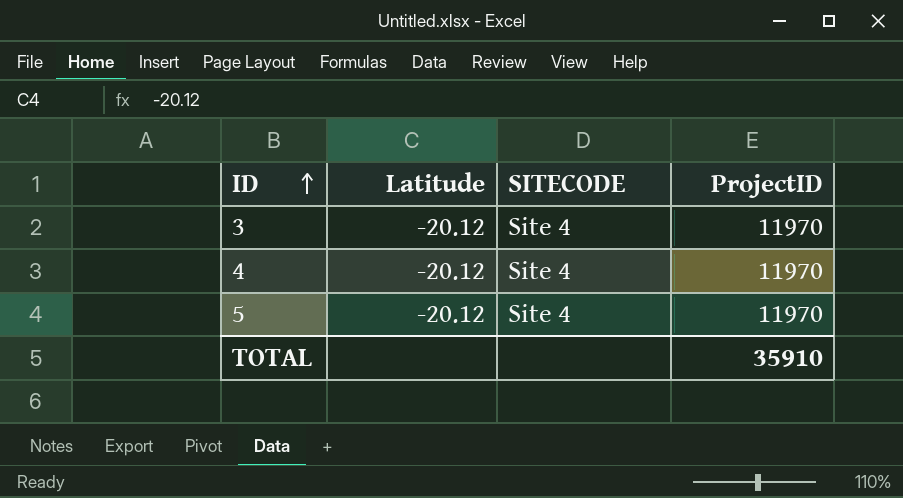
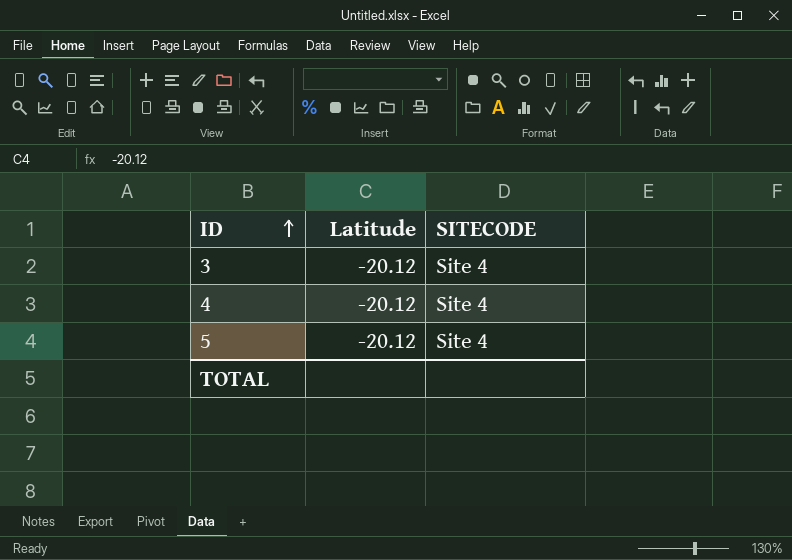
column ProjectID | position: 4 -> none

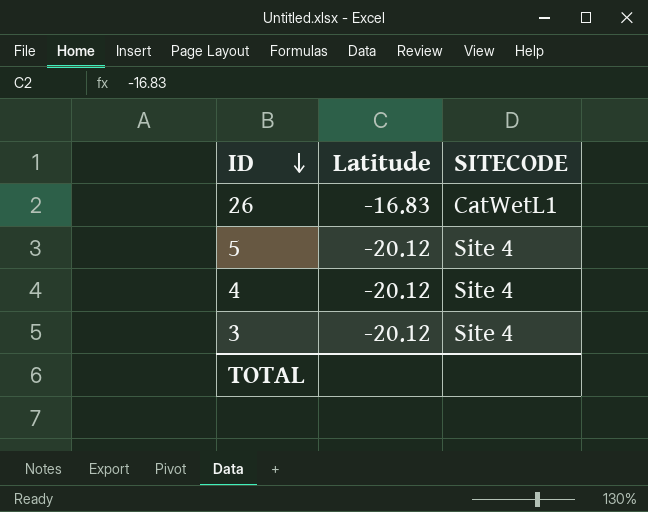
row order: ID ascending -> ID descending
row 26: none -> -16.83 | CatWetL1

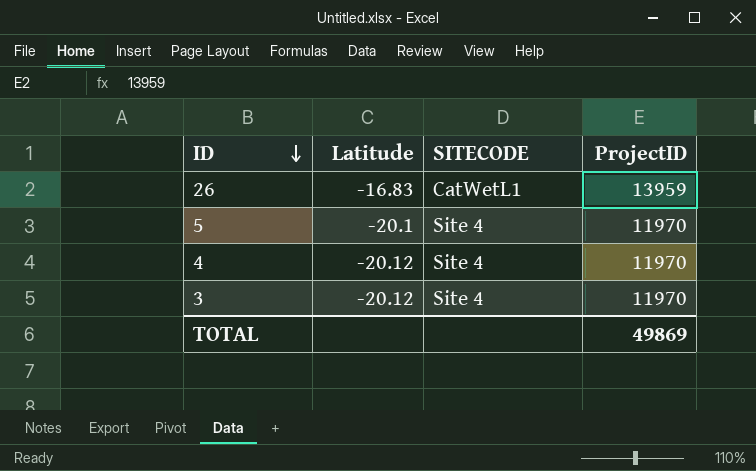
column ProjectID | position: none -> 4
5 | Latitude: -20.12 -> -20.1

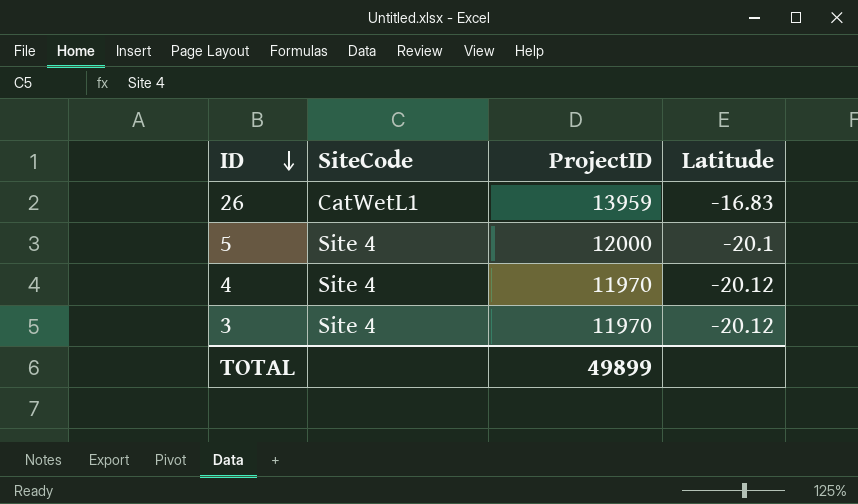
column name: SITECODE -> SiteCode
column Latitude | position: 2 -> 4
5 | ProjectID: 11970 -> 12000
TOTAL | ProjectID: 49869 -> 49899

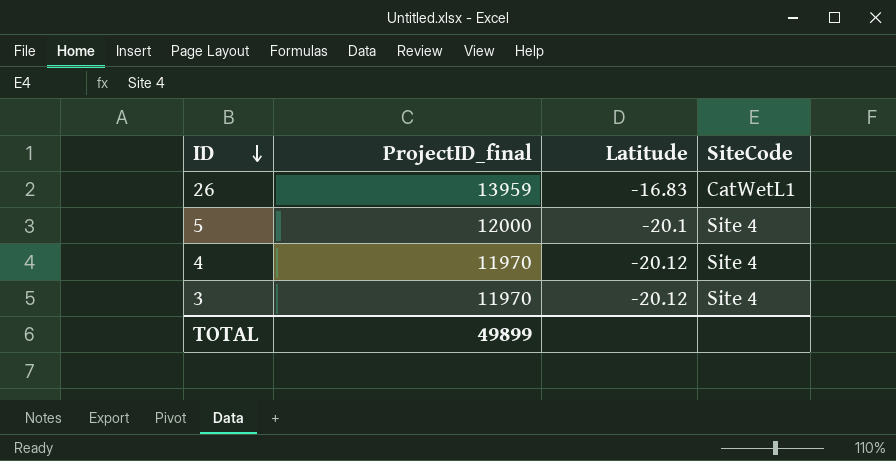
column name: ProjectID -> ProjectID_final
column SiteCode | position: 2 -> 4

